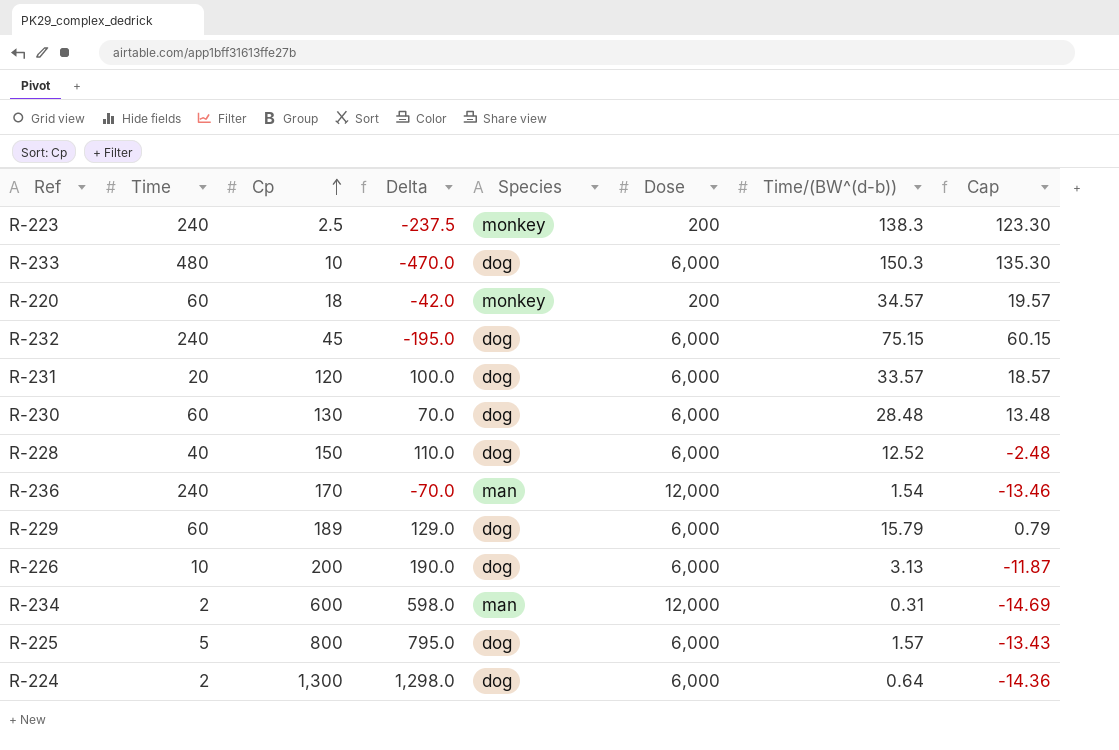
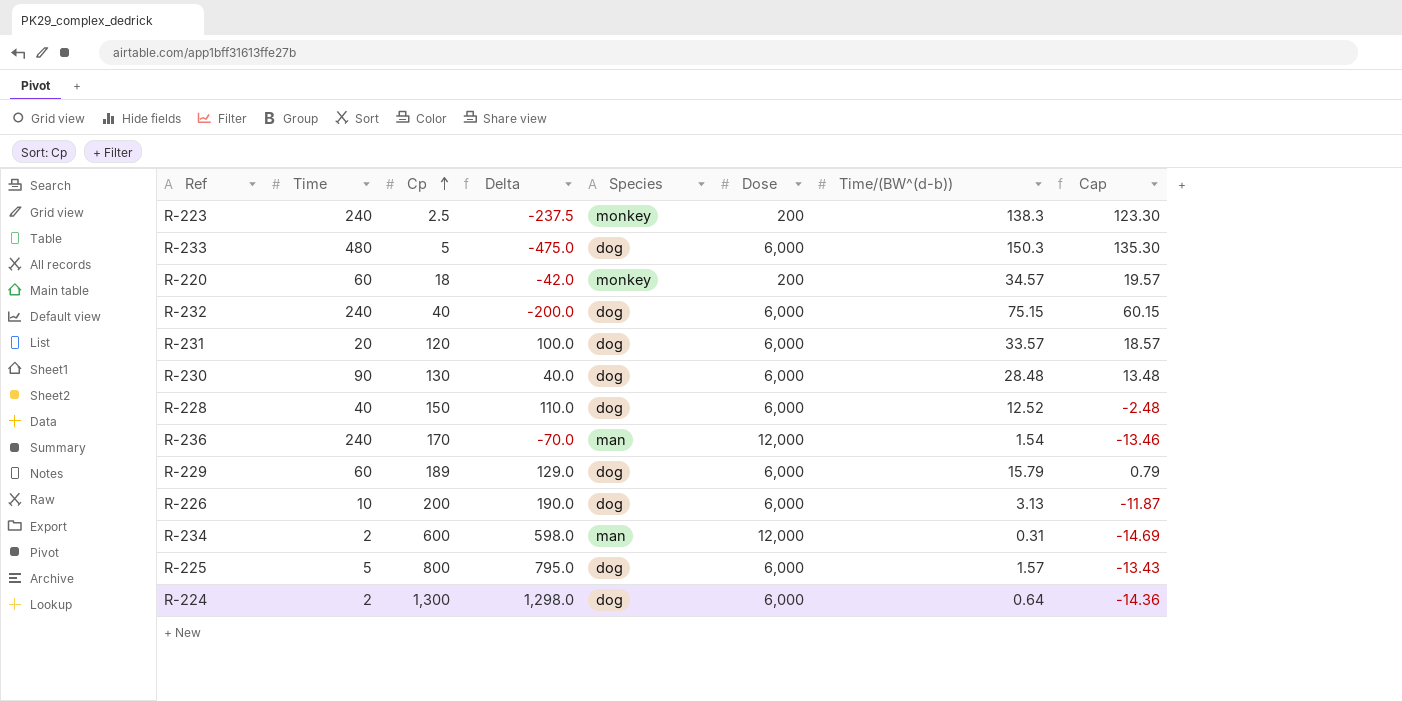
R-233 | Cp: 10 -> 5
R-233 | Delta: -470.0 -> -475.0
R-232 | Cp: 45 -> 40
R-232 | Delta: -195.0 -> -200.0
R-230 | Time: 60 -> 90
R-230 | Delta: 70.0 -> 40.0

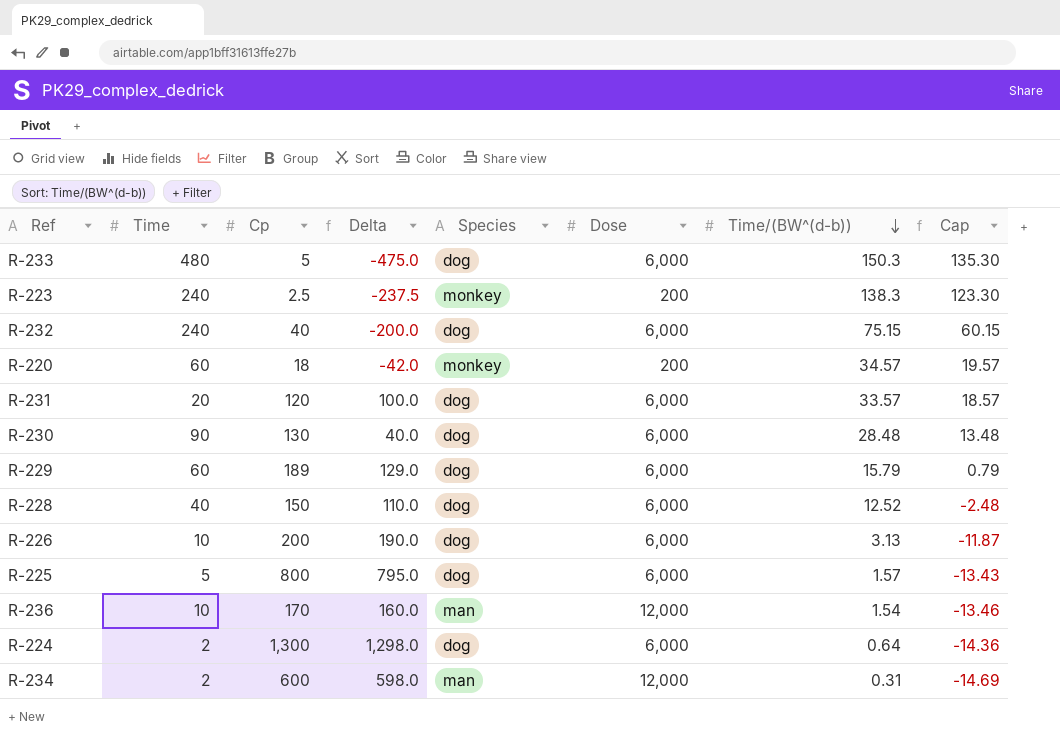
row order: Cp ascending -> Time/(BW^(d-b)) descending
R-236 | Time: 240 -> 10
R-236 | Delta: -70.0 -> 160.0

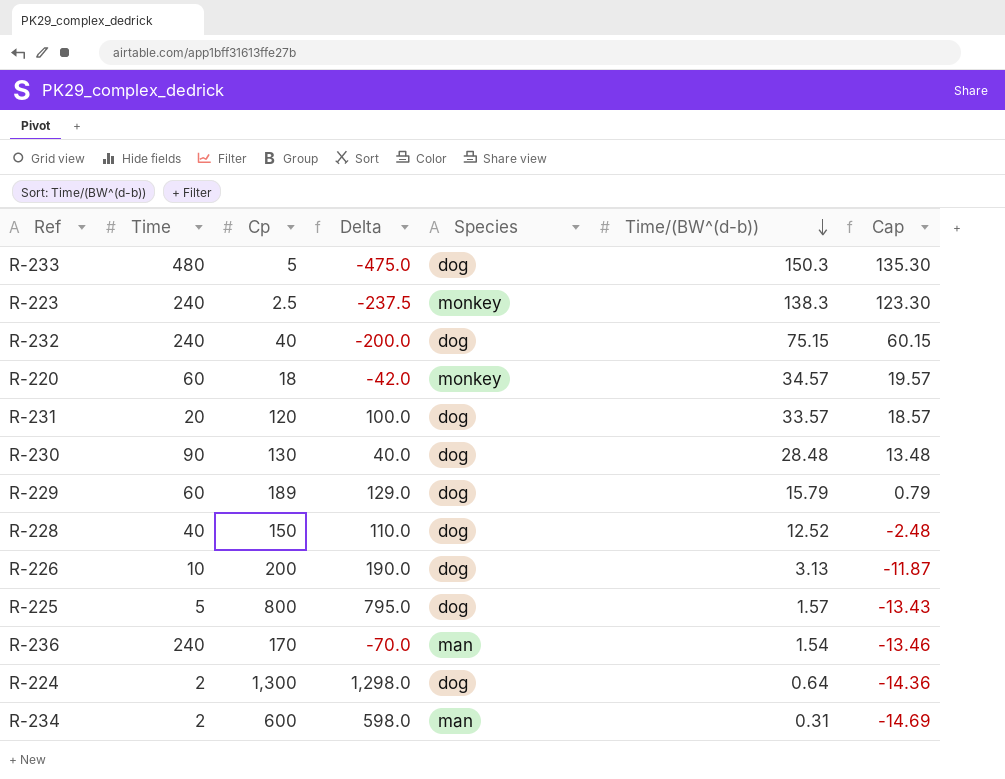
column Dose | position: 6 -> none
R-236 | Time: 10 -> 240
R-236 | Delta: 160.0 -> -70.0

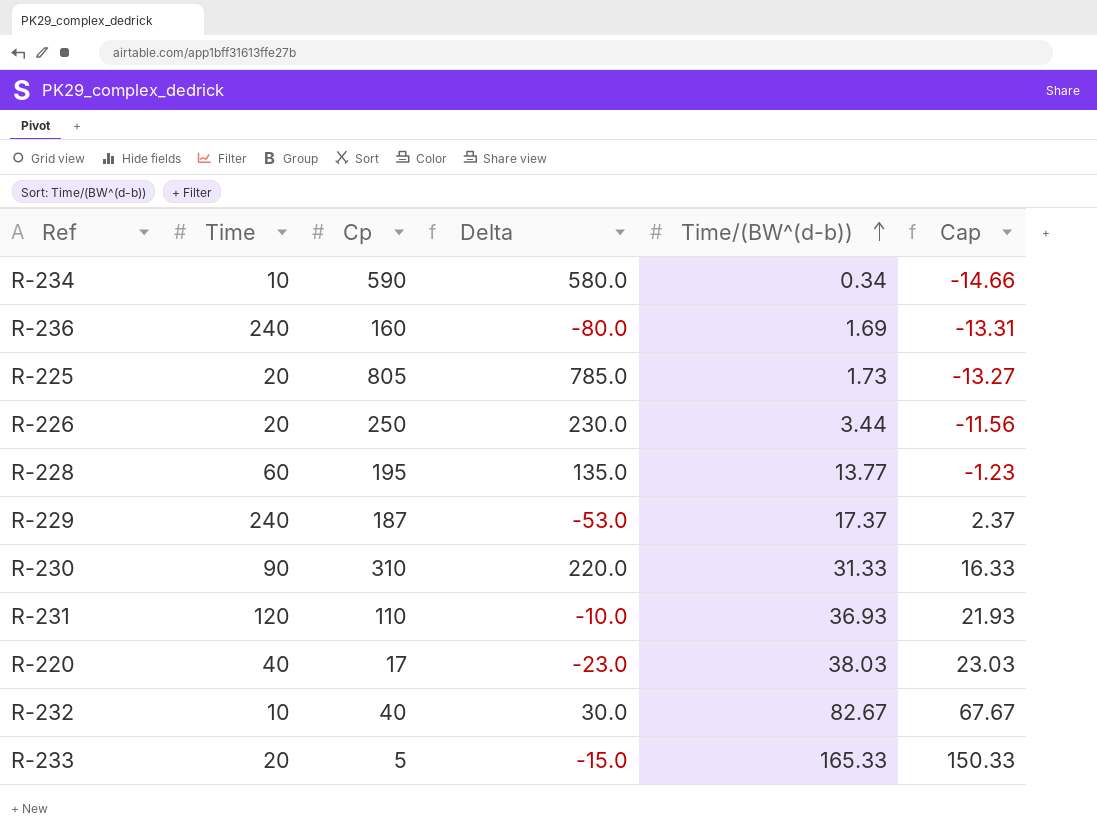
row order: Time/(BW^(d-b)) descending -> Time/(BW^(d-b)) ascending
column Species | position: 5 -> none
row R-223: 240 | 2.5 | -237.5 | monkey | 138.3 | 123.30 -> none
row R-224: 2 | 1,300 | 1,298.0 | dog | 0.64 | -14.36 -> none
R-234 | Time: 2 -> 10
R-234 | Cp: 600 -> 590
R-234 | Delta: 598.0 -> 580.0
R-234 | Time/(BW^(d-b)): 0.31 -> 0.34
R-234 | Cap: -14.69 -> -14.66
R-236 | Cp: 170 -> 160
R-236 | Delta: -70.0 -> -80.0
R-236 | Time/(BW^(d-b)): 1.54 -> 1.69
R-236 | Cap: -13.46 -> -13.31
R-225 | Time: 5 -> 20
R-225 | Cp: 800 -> 805
R-225 | Delta: 795.0 -> 785.0
R-225 | Time/(BW^(d-b)): 1.57 -> 1.73
R-225 | Cap: -13.43 -> -13.27
R-226 | Time: 10 -> 20
R-226 | Cp: 200 -> 250
R-226 | Delta: 190.0 -> 230.0
R-226 | Time/(BW^(d-b)): 3.13 -> 3.44
R-226 | Cap: -11.87 -> -11.56
R-228 | Time: 40 -> 60
R-228 | Cp: 150 -> 195
R-228 | Delta: 110.0 -> 135.0
R-228 | Time/(BW^(d-b)): 12.52 -> 13.77
R-228 | Cap: -2.48 -> -1.23
R-229 | Time: 60 -> 240
R-229 | Cp: 189 -> 187
R-229 | Delta: 129.0 -> -53.0
R-229 | Time/(BW^(d-b)): 15.79 -> 17.37
R-229 | Cap: 0.79 -> 2.37
R-230 | Cp: 130 -> 310
R-230 | Delta: 40.0 -> 220.0
R-230 | Time/(BW^(d-b)): 28.48 -> 31.33
R-230 | Cap: 13.48 -> 16.33
R-231 | Time: 20 -> 120
R-231 | Cp: 120 -> 110
R-231 | Delta: 100.0 -> -10.0
R-231 | Time/(BW^(d-b)): 33.57 -> 36.93
R-231 | Cap: 18.57 -> 21.93
R-220 | Time: 60 -> 40
R-220 | Cp: 18 -> 17
R-220 | Delta: -42.0 -> -23.0
R-220 | Time/(BW^(d-b)): 34.57 -> 38.03
R-220 | Cap: 19.57 -> 23.03
R-232 | Time: 240 -> 10
R-232 | Delta: -200.0 -> 30.0
R-232 | Time/(BW^(d-b)): 75.15 -> 82.67
R-232 | Cap: 60.15 -> 67.67
R-233 | Time: 480 -> 20
R-233 | Delta: -475.0 -> -15.0
R-233 | Time/(BW^(d-b)): 150.3 -> 165.33
R-233 | Cap: 135.30 -> 150.33

